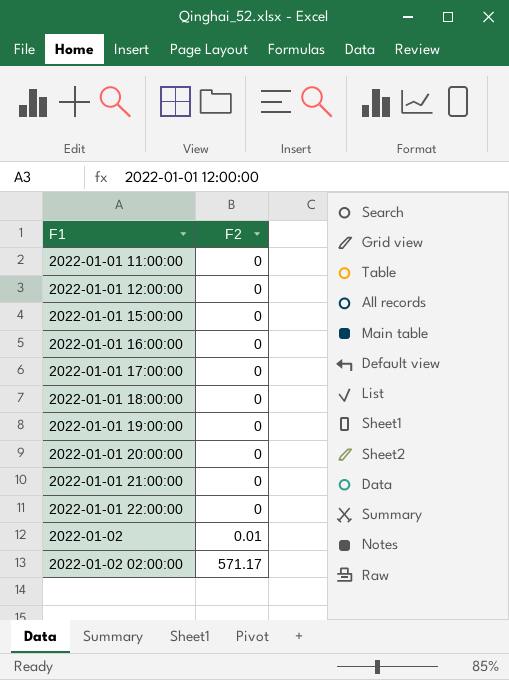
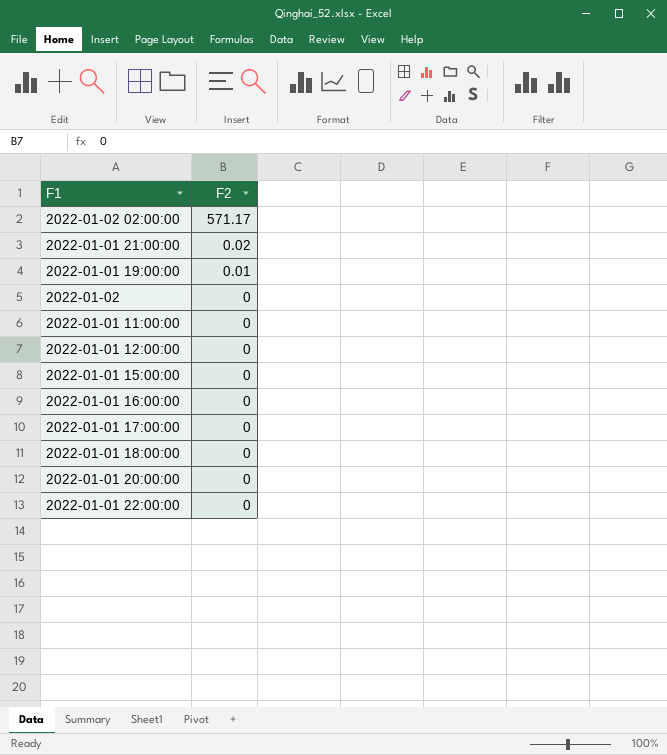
row order: F1 ascending -> F2 descending
2022-01-01 21:00:00 | F2: 0 -> 0.02
2022-01-01 19:00:00 | F2: 0 -> 0.01
2022-01-02 | F2: 0.01 -> 0

